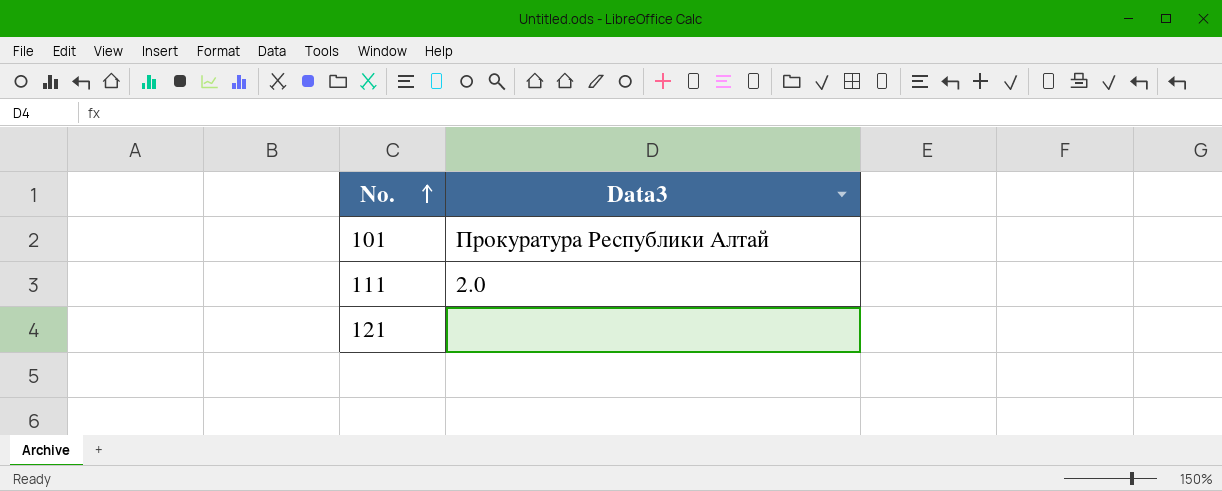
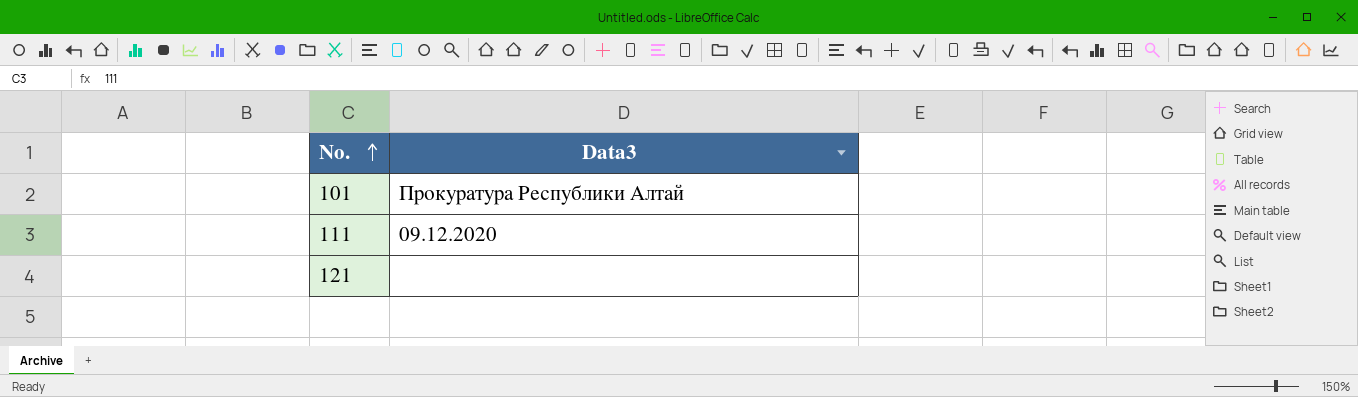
111 | Data3: 2.0 -> 09.12.2020

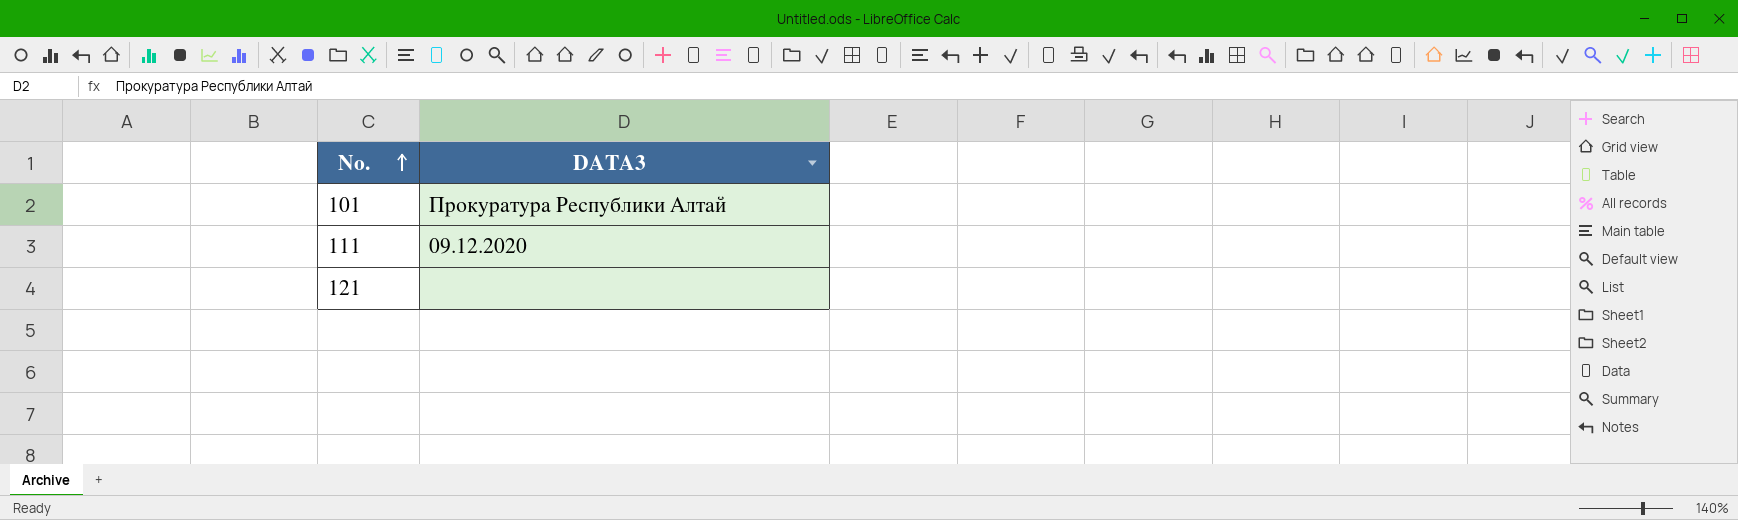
column name: Data3 -> DATA3

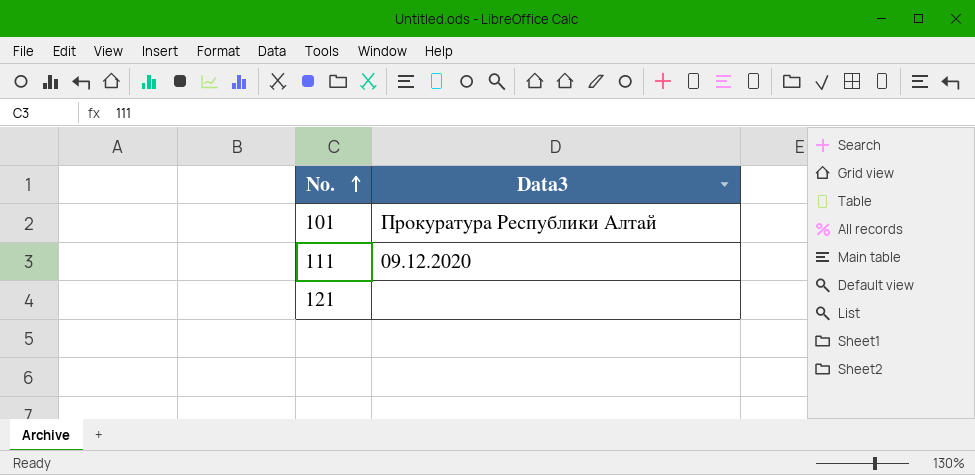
column name: DATA3 -> Data3

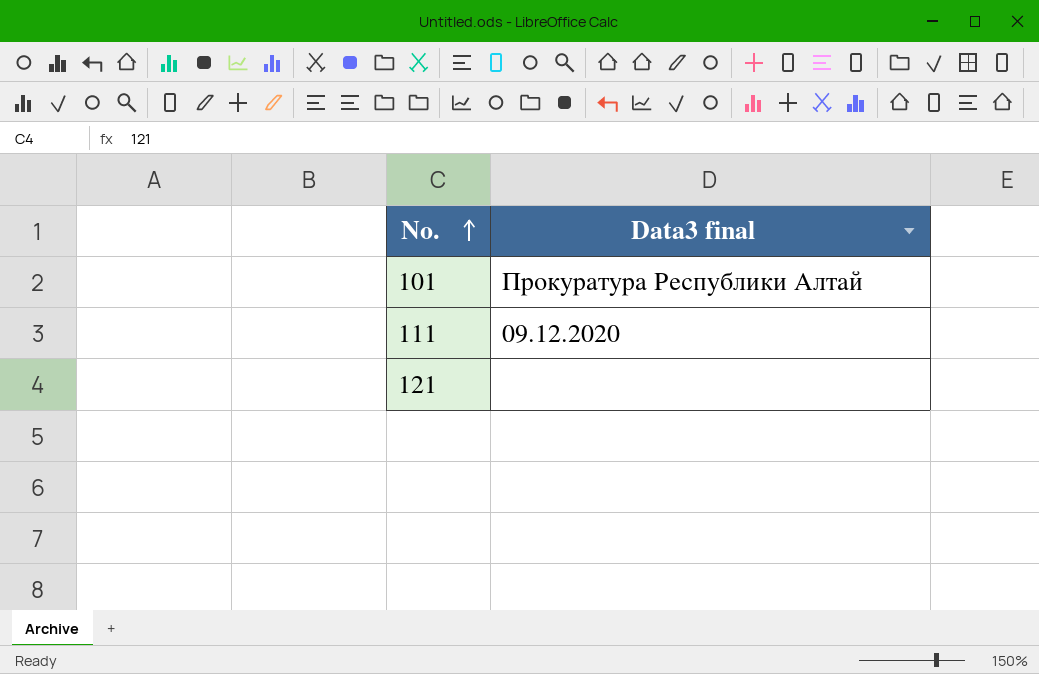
column name: Data3 -> Data3 final

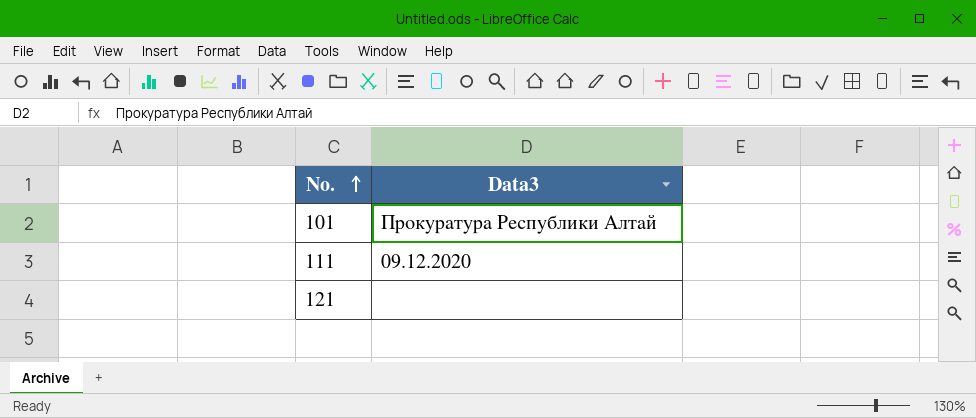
column name: Data3 final -> Data3

